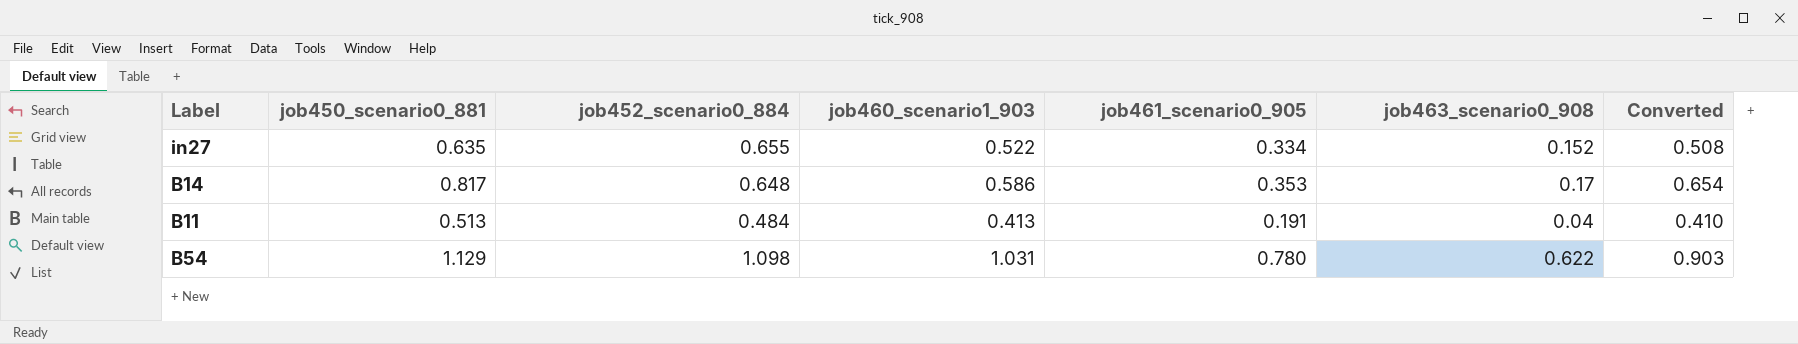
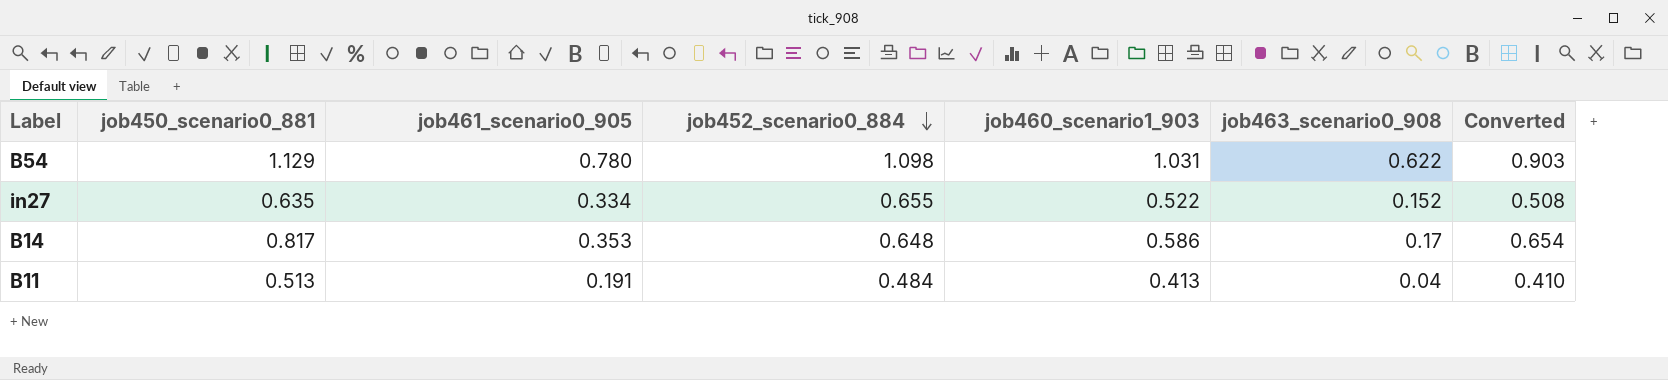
row order: none -> job452_scenario0_884 descending
column job461_scenario0_905 | position: 5 -> 3

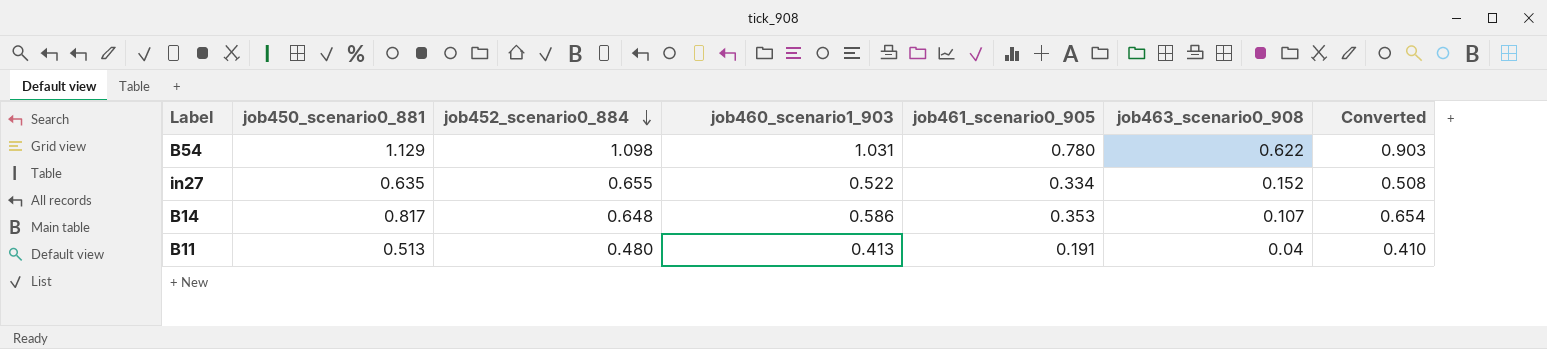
column job461_scenario0_905 | position: 3 -> 5
B14 | job463_scenario0_908: 0.17 -> 0.107
B11 | job452_scenario0_884: 0.484 -> 0.480

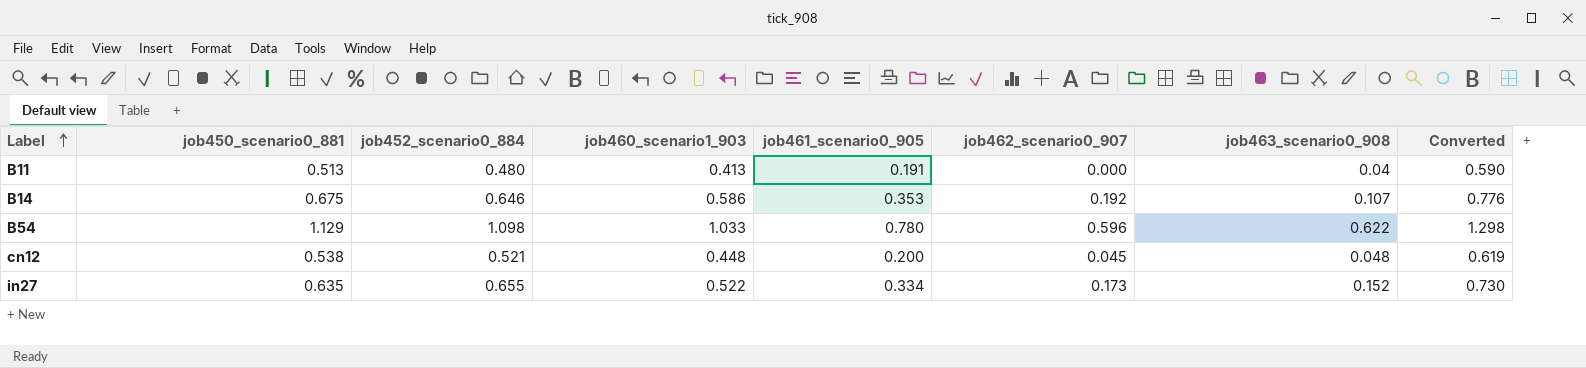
row order: job452_scenario0_884 descending -> Label ascending
column job462_scenario0_907 | position: none -> 6
column Converted | formula: [job450_scenario0_881] * 0.8 -> [job450_scenario0_881] * 1.15
B14 | job450_scenario0_881: 0.817 -> 0.675
B14 | job452_scenario0_884: 0.648 -> 0.646
B54 | job460_scenario1_903: 1.031 -> 1.033
row cn12: none -> 0.538 | 0.521 | 0.448 | 0.200 | 0.045 | 0.048 | 0.619

